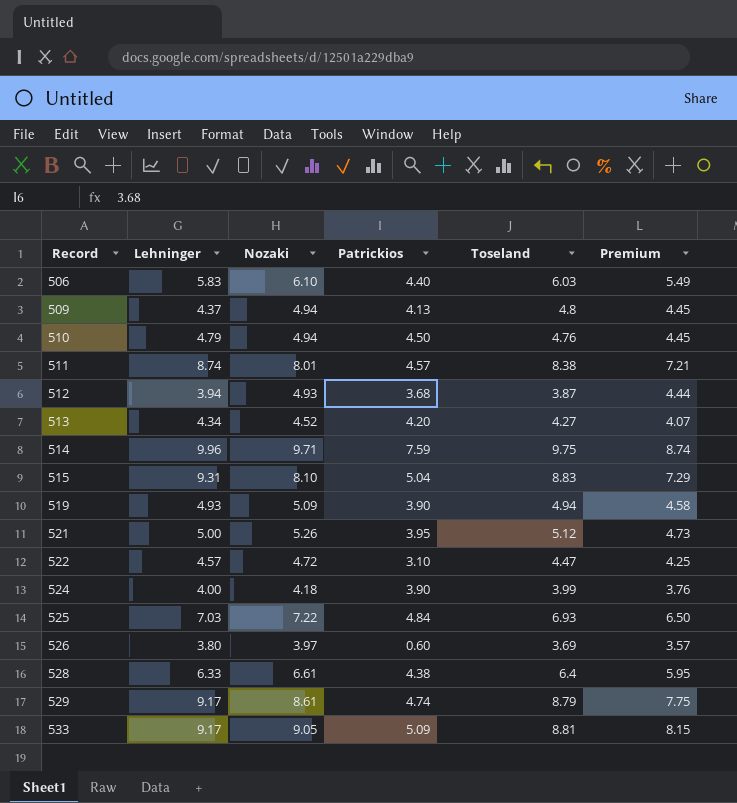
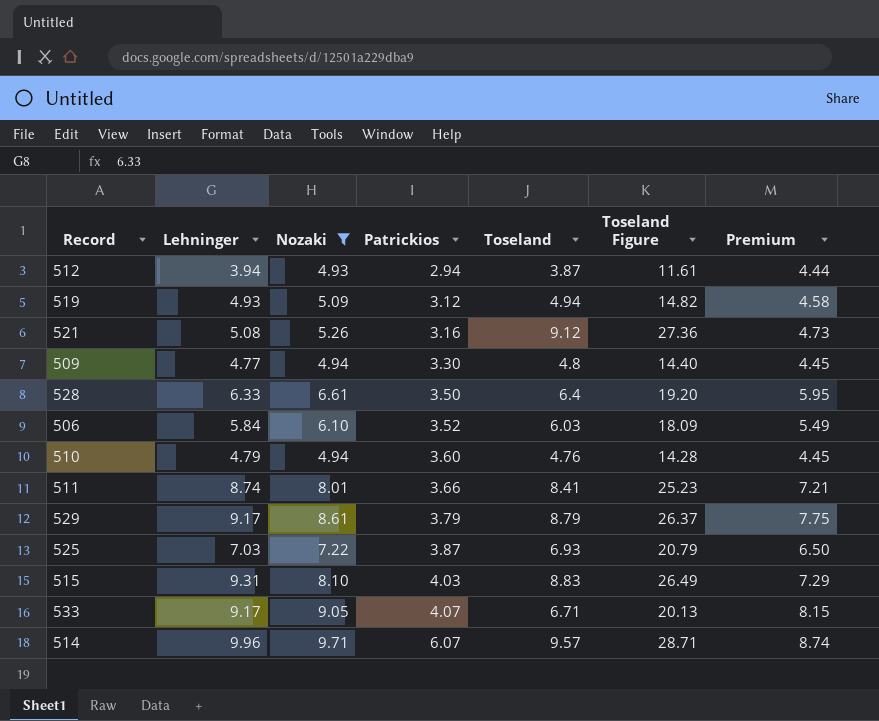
filter: none -> Nozaki >= 4.93
row order: Record ascending -> Patrickios ascending
column Toseland Figure | formula: none -> [Toseland] * 3
512 | Patrickios: 3.68 -> 2.94
519 | Patrickios: 3.90 -> 3.12
521 | Lehninger: 5.00 -> 5.08
521 | Patrickios: 3.95 -> 3.16
521 | Toseland: 5.12 -> 9.12
509 | Lehninger: 4.37 -> 4.77
509 | Patrickios: 4.13 -> 3.30
528 | Patrickios: 4.38 -> 3.50
506 | Lehninger: 5.83 -> 5.84
506 | Patrickios: 4.40 -> 3.52
510 | Patrickios: 4.50 -> 3.60
511 | Patrickios: 4.57 -> 3.66
511 | Toseland: 8.38 -> 8.41
529 | Patrickios: 4.74 -> 3.79
525 | Patrickios: 4.84 -> 3.87
515 | Patrickios: 5.04 -> 4.03
533 | Patrickios: 5.09 -> 4.07
533 | Toseland: 8.81 -> 6.71
514 | Patrickios: 7.59 -> 6.07
514 | Toseland: 9.75 -> 9.57

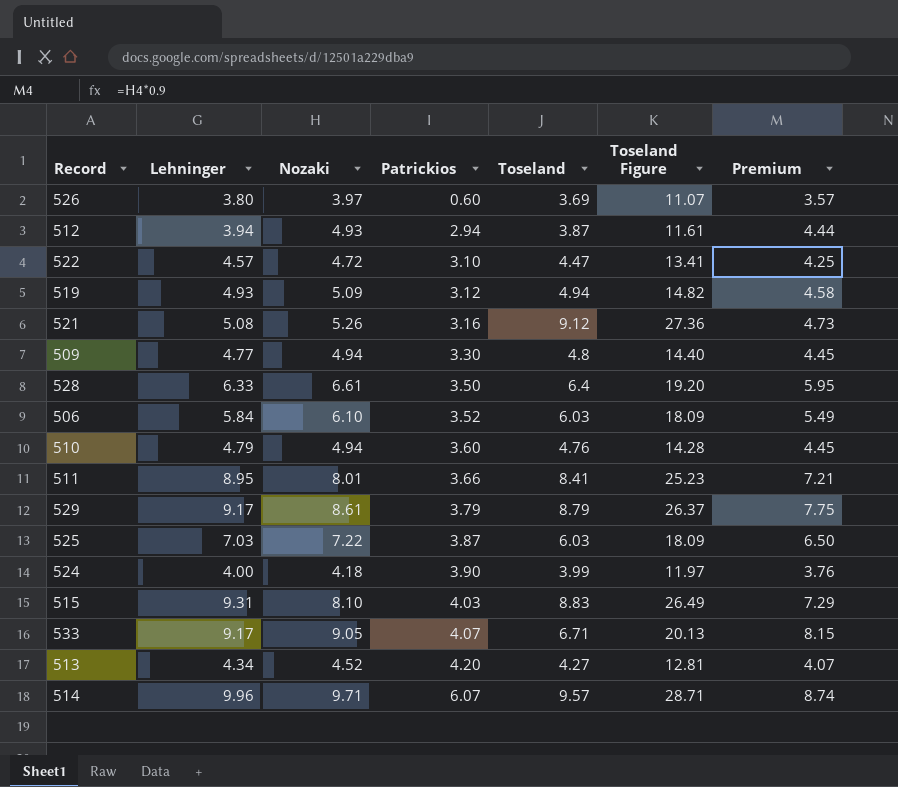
filter: Nozaki >= 4.93 -> none
511 | Lehninger: 8.74 -> 8.95
525 | Toseland: 6.93 -> 6.03
525 | Toseland Figure: 20.79 -> 18.09

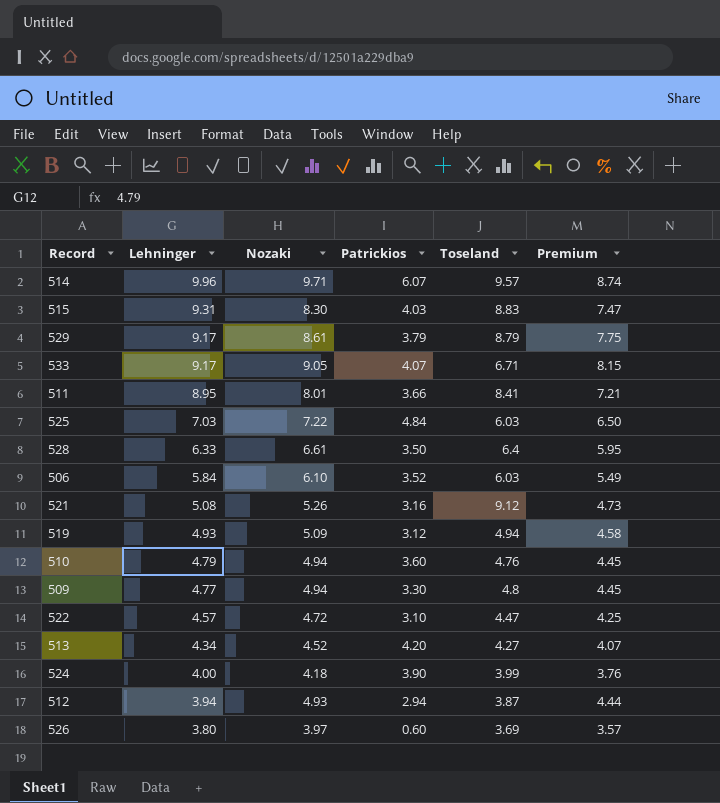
row order: Patrickios ascending -> Lehninger descending
column Toseland Figure | formula: [Toseland] * 3 -> none
515 | Nozaki: 8.10 -> 8.30
515 | Premium: 7.29 -> 7.47
525 | Patrickios: 3.87 -> 4.84

